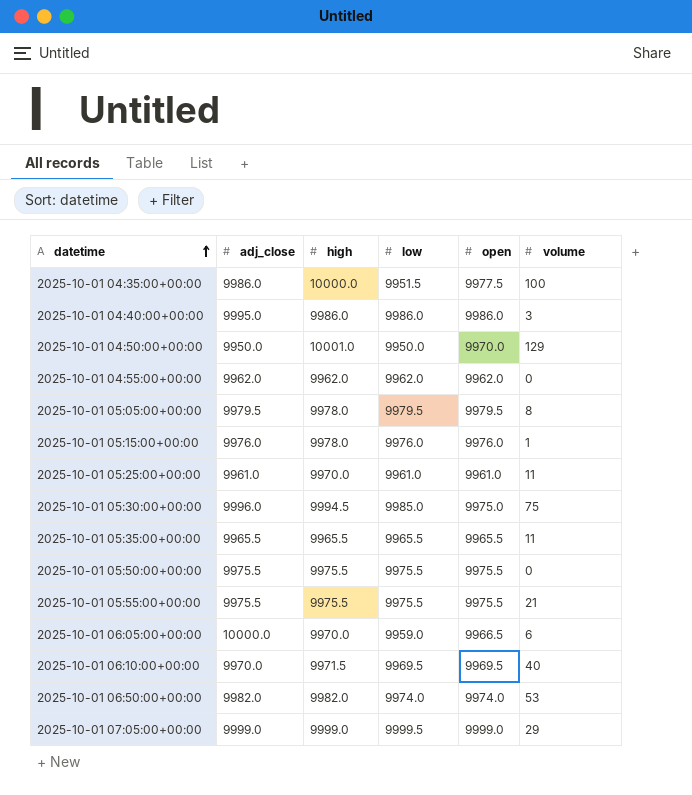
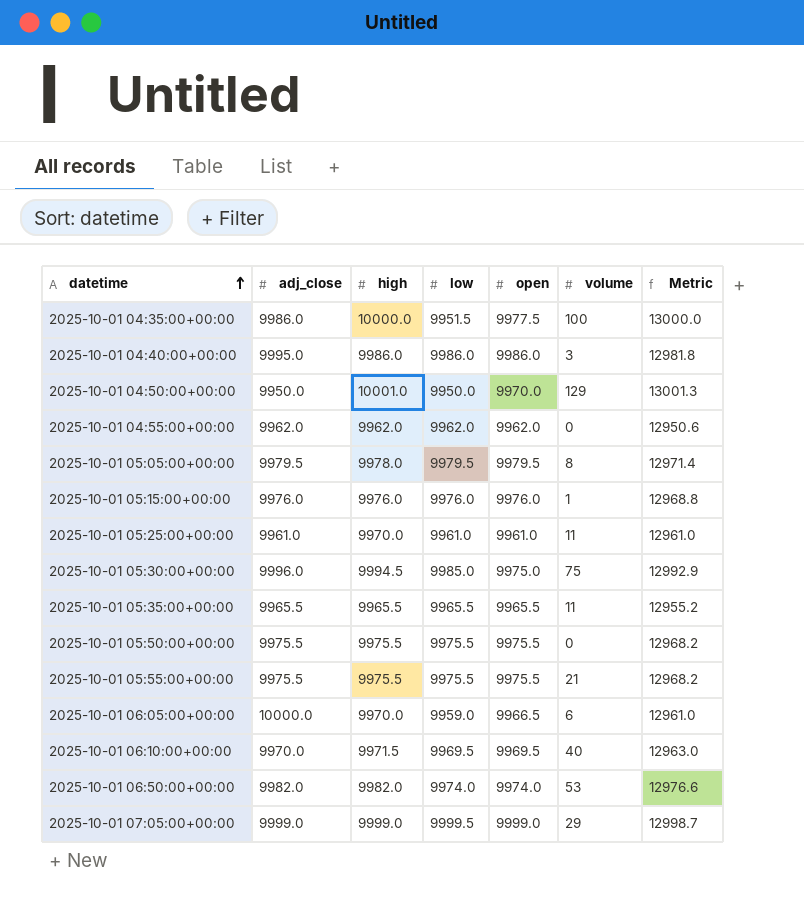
column Metric | formula: none -> [high] * 1.3
2025-10-01 05:15:00+00:00 | high: 9978.0 -> 9976.0

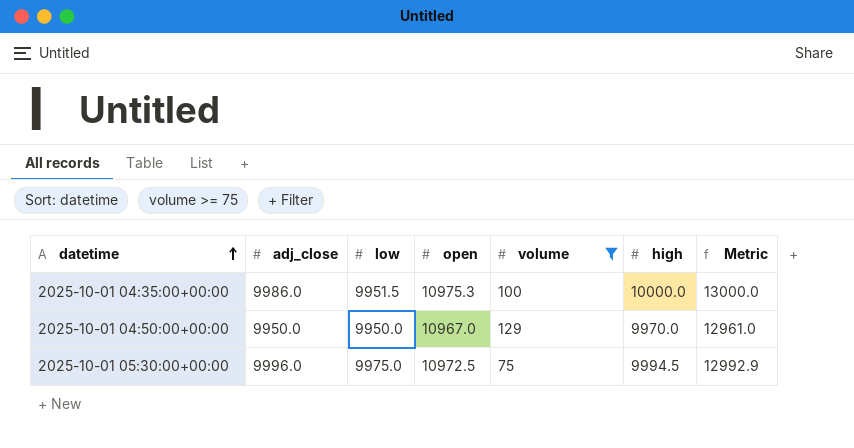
filter: none -> volume >= 75
column high | position: 3 -> 6
2025-10-01 04:35:00+00:00 | open: 9977.5 -> 10975.3
2025-10-01 04:50:00+00:00 | open: 9970.0 -> 10967.0
2025-10-01 04:50:00+00:00 | high: 10001.0 -> 9970.0
2025-10-01 04:50:00+00:00 | Metric: 13001.3 -> 12961.0
2025-10-01 05:30:00+00:00 | low: 9985.0 -> 9975.0
2025-10-01 05:30:00+00:00 | open: 9975.0 -> 10972.5

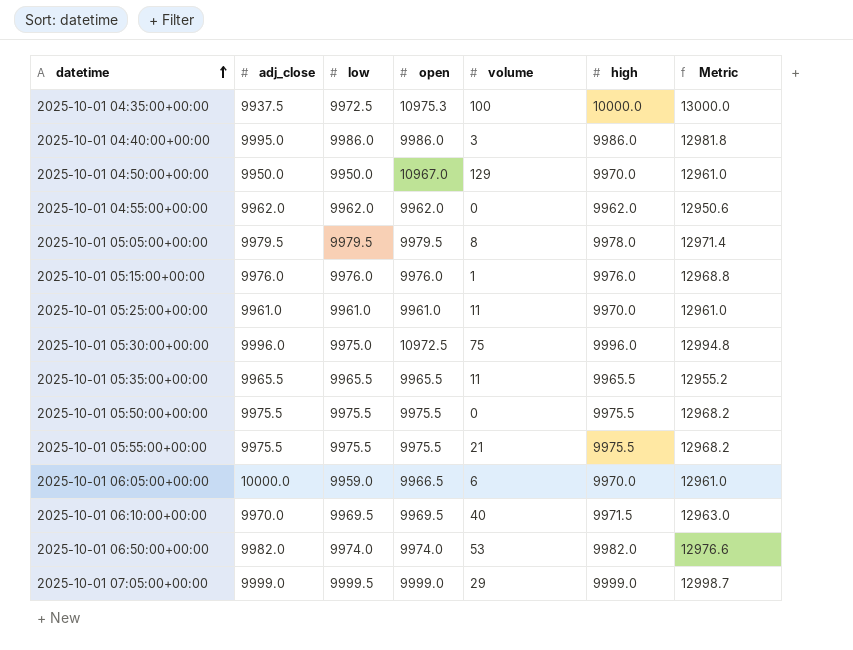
filter: volume >= 75 -> none
2025-10-01 04:35:00+00:00 | adj_close: 9986.0 -> 9937.5
2025-10-01 04:35:00+00:00 | low: 9951.5 -> 9972.5
2025-10-01 05:30:00+00:00 | high: 9994.5 -> 9996.0
2025-10-01 05:30:00+00:00 | Metric: 12992.9 -> 12994.8

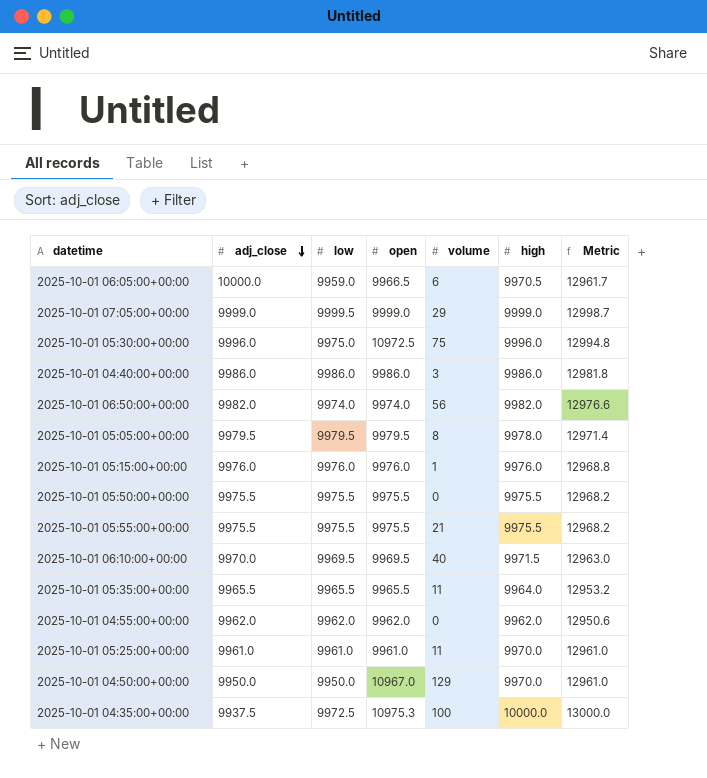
row order: datetime ascending -> adj_close descending
2025-10-01 06:05:00+00:00 | high: 9970.0 -> 9970.5
2025-10-01 06:05:00+00:00 | Metric: 12961.0 -> 12961.7
2025-10-01 04:40:00+00:00 | adj_close: 9995.0 -> 9986.0
2025-10-01 06:50:00+00:00 | volume: 53 -> 56
2025-10-01 05:35:00+00:00 | high: 9965.5 -> 9964.0
2025-10-01 05:35:00+00:00 | Metric: 12955.2 -> 12953.2

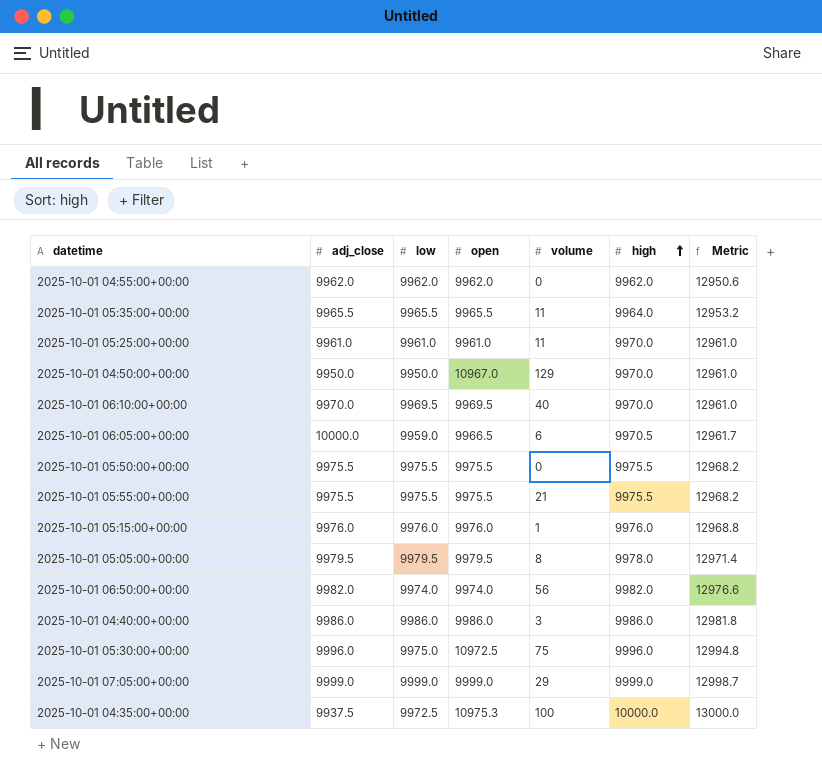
row order: adj_close descending -> high ascending
2025-10-01 06:10:00+00:00 | high: 9971.5 -> 9970.0
2025-10-01 06:10:00+00:00 | Metric: 12963.0 -> 12961.0
2025-10-01 07:05:00+00:00 | low: 9999.5 -> 9999.0

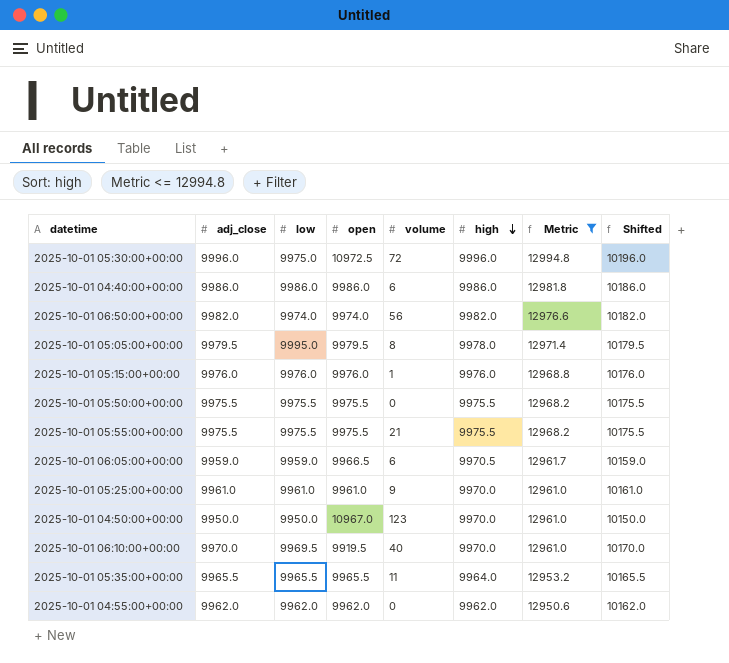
filter: none -> Metric <= 12994.8
row order: high ascending -> high descending
column Shifted | formula: none -> [adj_close] + 200
2025-10-01 05:30:00+00:00 | volume: 75 -> 72
2025-10-01 04:40:00+00:00 | volume: 3 -> 6
2025-10-01 05:05:00+00:00 | low: 9979.5 -> 9995.0
2025-10-01 06:05:00+00:00 | adj_close: 10000.0 -> 9959.0
2025-10-01 05:25:00+00:00 | volume: 11 -> 9
2025-10-01 04:50:00+00:00 | volume: 129 -> 123
2025-10-01 06:10:00+00:00 | open: 9969.5 -> 9919.5

